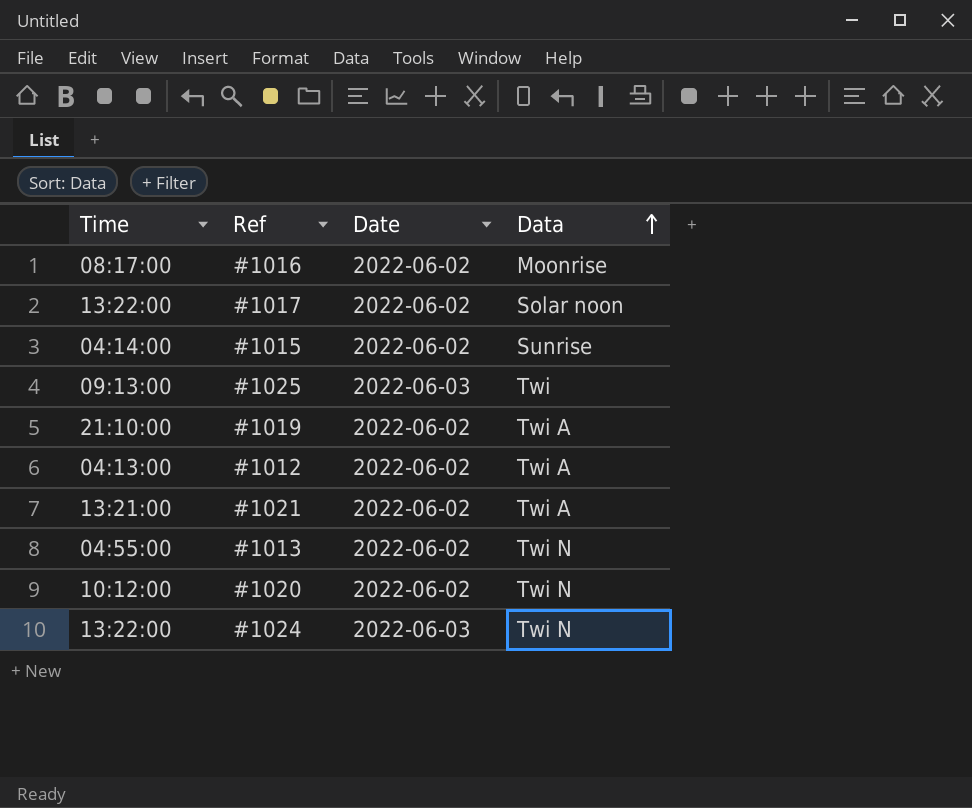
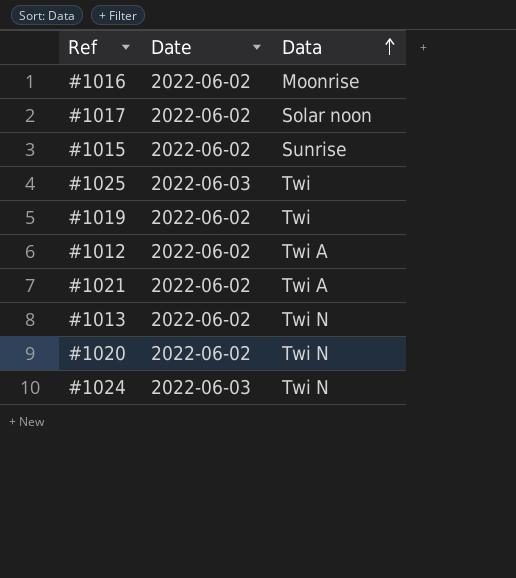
column Time | position: 1 -> none
#1019 | Data: Twi A -> Twi

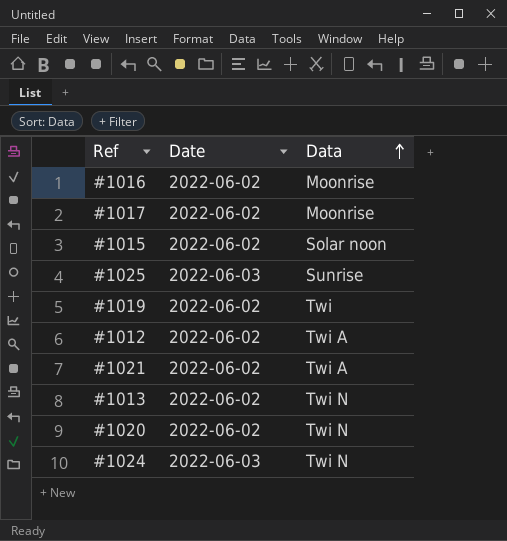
#1017 | Data: Solar noon -> Moonrise
#1015 | Data: Sunrise -> Solar noon
#1025 | Data: Twi -> Sunrise

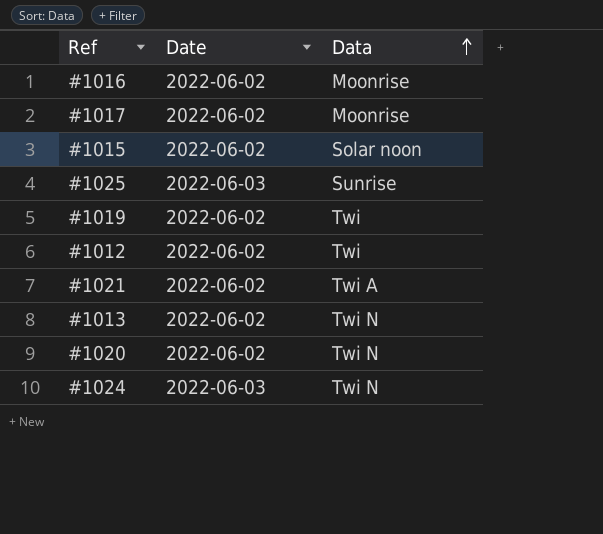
#1012 | Data: Twi A -> Twi

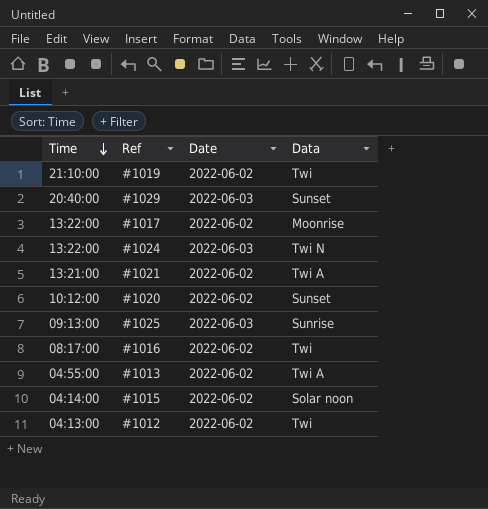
row order: Data ascending -> Time descending
column Time | position: none -> 1
row #1029: none -> 20:40:00 | 2022-06-03 | Sunset
#1020 | Data: Twi N -> Sunset
#1016 | Data: Moonrise -> Twi
#1013 | Data: Twi N -> Twi A

